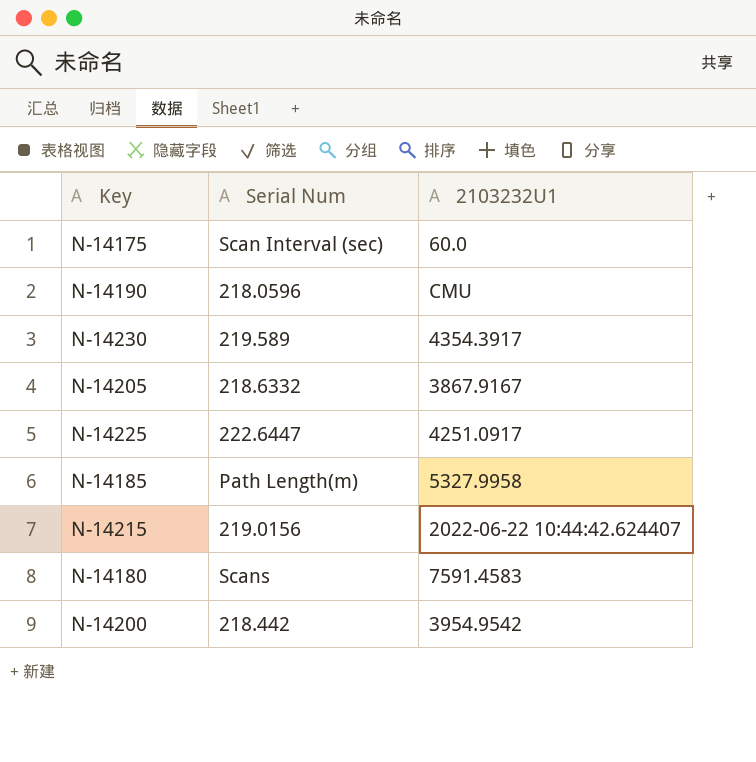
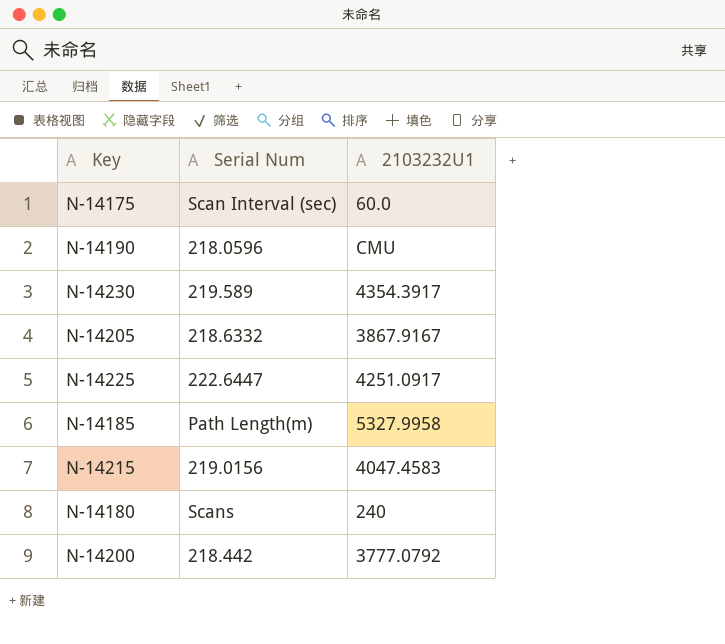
N-14215 | 2103232U1: 2022-06-22 10:44:42.624407 -> 4047.4583
N-14180 | 2103232U1: 7591.4583 -> 240
N-14200 | 2103232U1: 3954.9542 -> 3777.0792

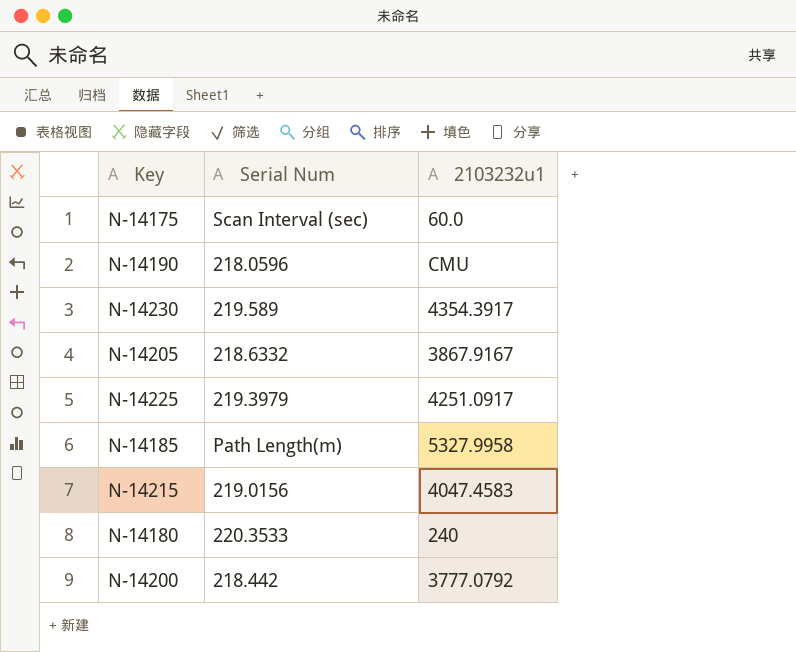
column name: 2103232U1 -> 2103232u1
N-14225 | Serial Num: 222.6447 -> 219.3979
N-14180 | Serial Num: Scans -> 220.3533

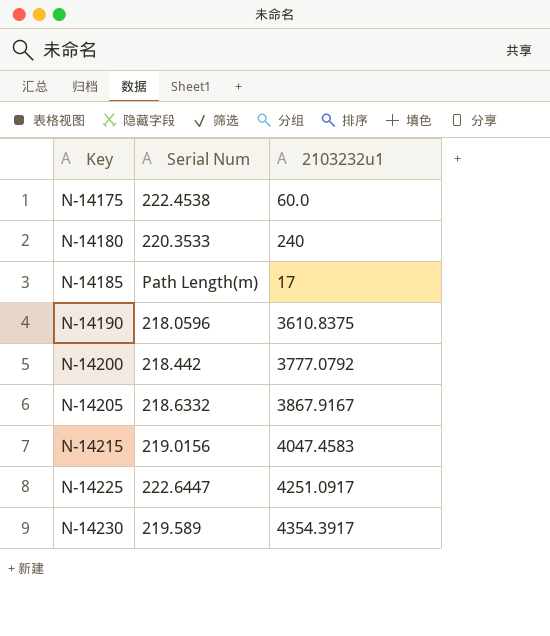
row order: none -> Key ascending
N-14175 | Serial Num: Scan Interval (sec) -> 222.4538
N-14185 | 2103232u1: 5327.9958 -> 17
N-14190 | 2103232u1: CMU -> 3610.8375
N-14225 | Serial Num: 219.3979 -> 222.6447

